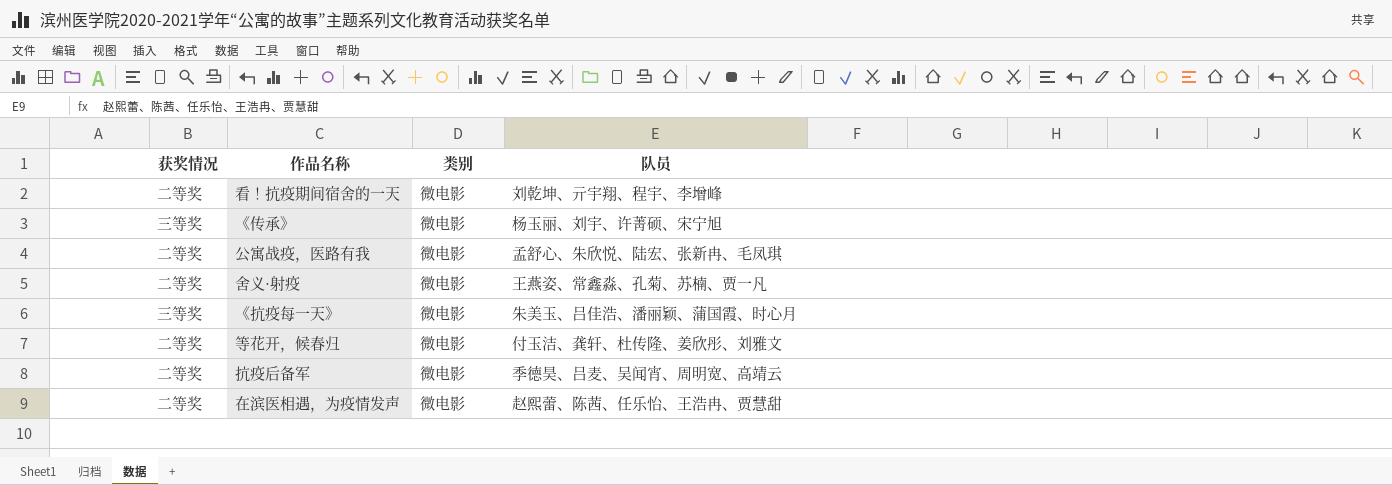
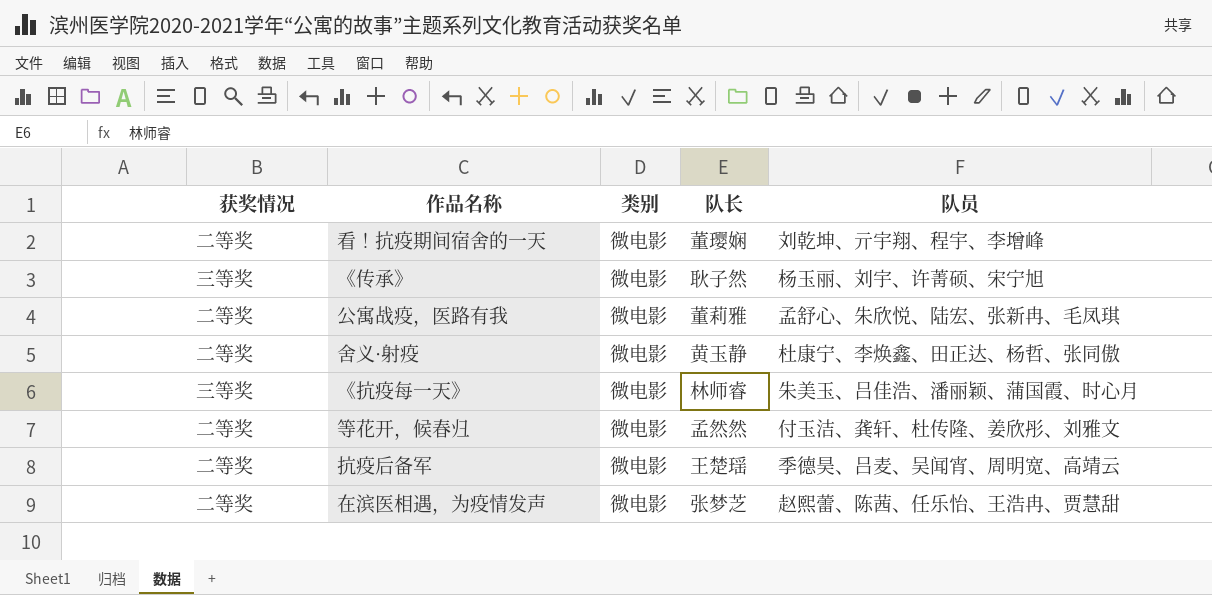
column 队长 | position: none -> 4
舍义·射疫 | 队员: 王燕姿、常鑫淼、孔菊、苏楠、贾一凡 -> 杜康宁、李焕鑫、田正达、杨哲、张同傲

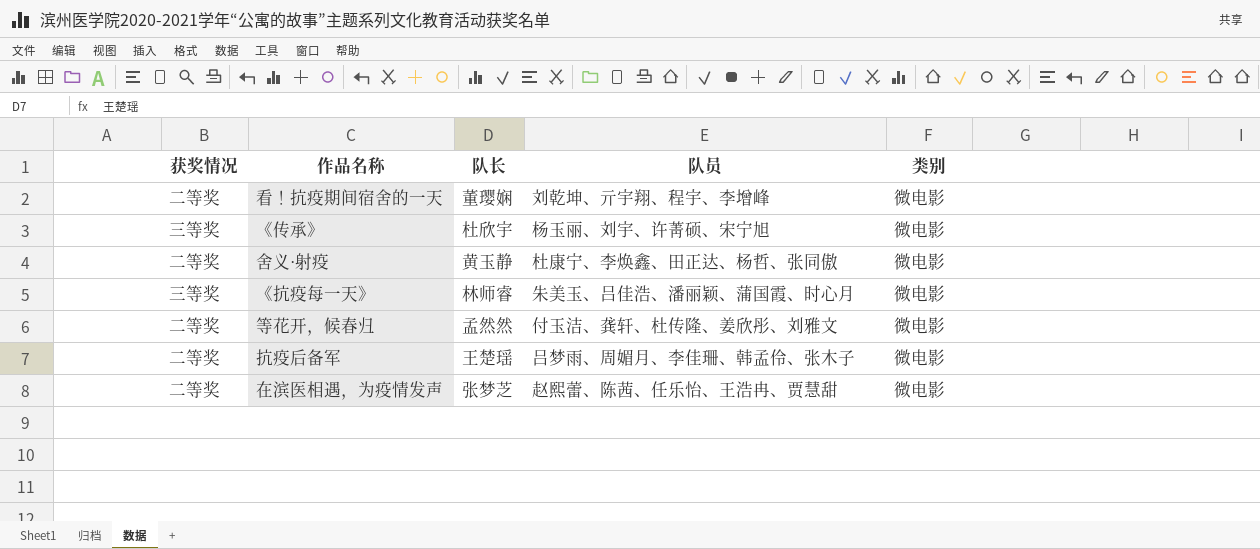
column 类别 | position: 3 -> 5
row 公寓战疫，医路有我: 二等奖 | 微电影 | 董莉雅 | 孟舒心、朱欣悦、陆宏、张新冉、毛凤琪 -> none
《传承》 | 队长: 耿子然 -> 杜欣宇
抗疫后备军 | 队员: 季德昊、吕麦、吴闻宵、周明宽、高靖云 -> 吕梦雨、周媚月、李佳珊、韩孟伶、张木子

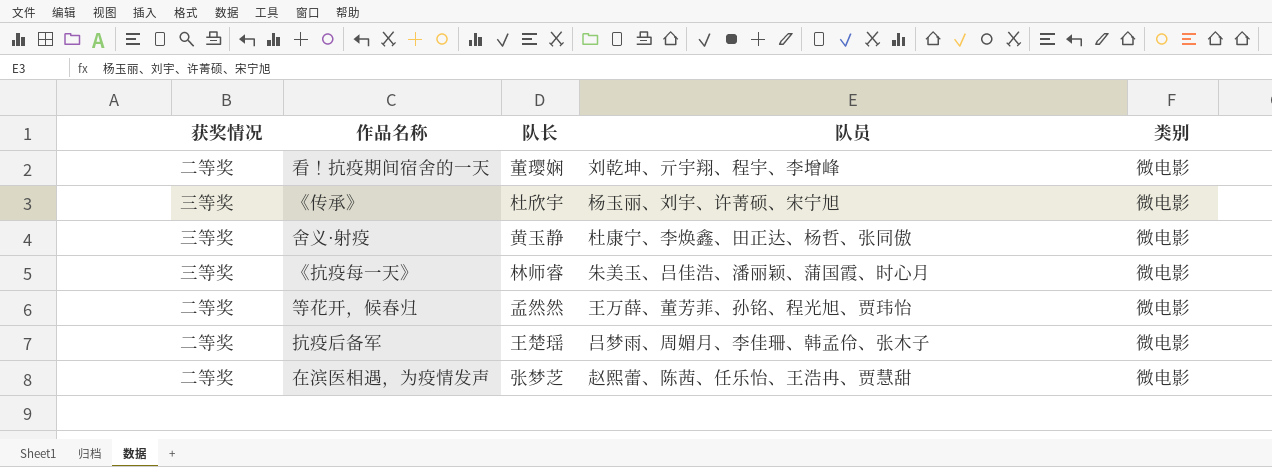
舍义·射疫 | 获奖情况: 二等奖 -> 三等奖
等花开，候春归 | 队员: 付玉洁、龚轩、杜传隆、姜欣彤、刘雅文 -> 王万薛、董芳菲、孙铭、程光旭、贾玮怡

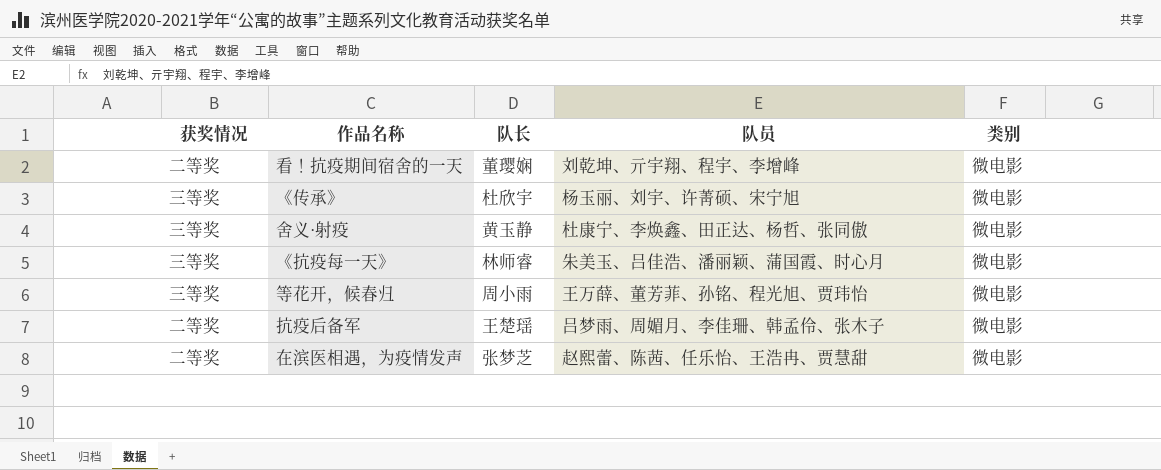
等花开，候春归 | 获奖情况: 二等奖 -> 三等奖
等花开，候春归 | 队长: 孟然然 -> 周小雨

